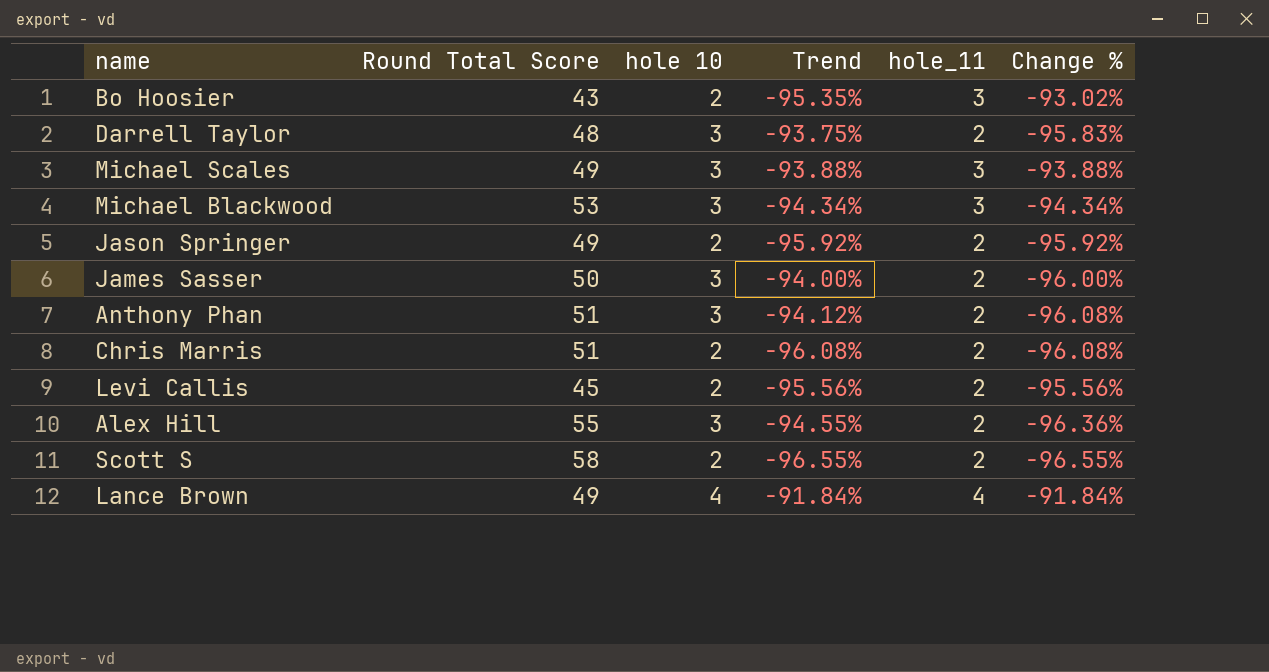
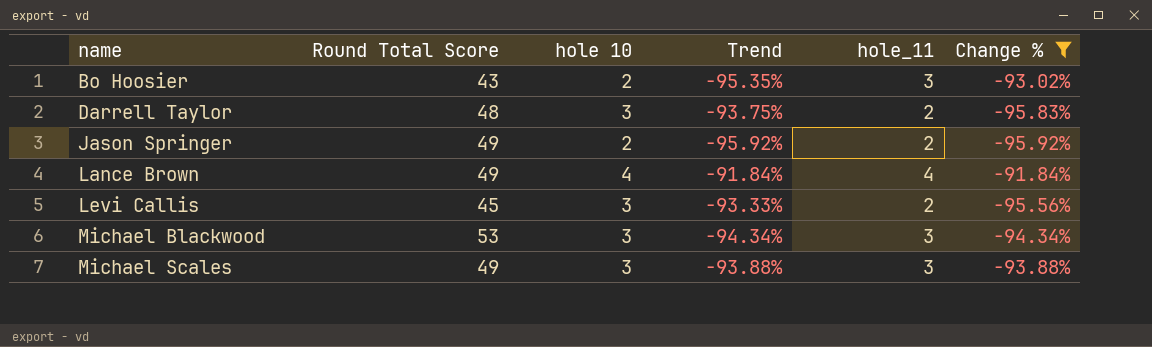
filter: none -> Change % >= -95.92%
row order: none -> name ascending
Levi Callis | hole 10: 2 -> 3
Levi Callis | Trend: -95.56% -> -93.33%

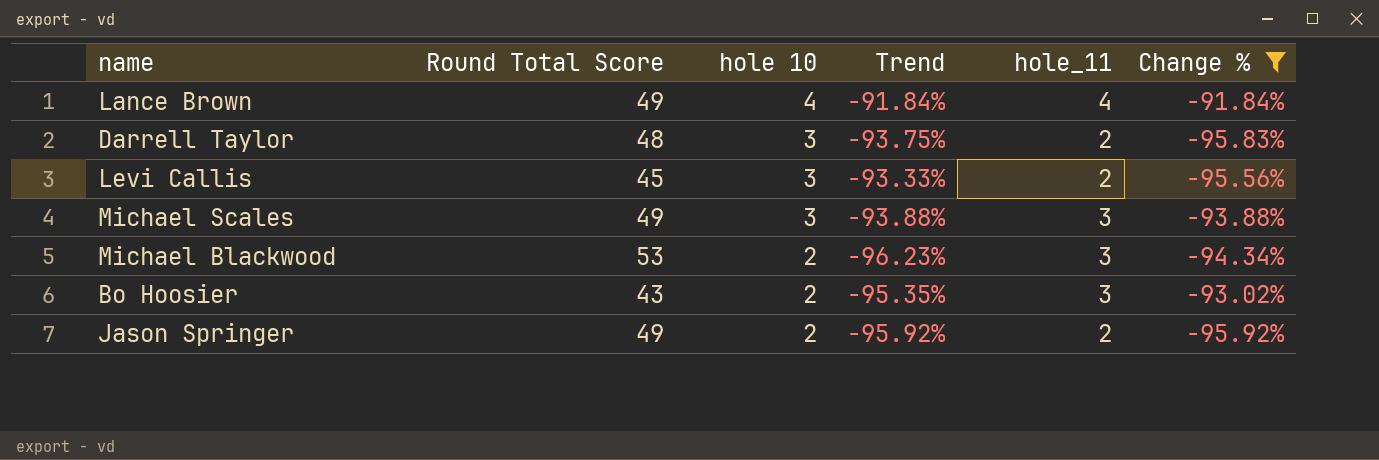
row order: name ascending -> hole 10 descending
Michael Blackwood | hole 10: 3 -> 2
Michael Blackwood | Trend: -94.34% -> -96.23%

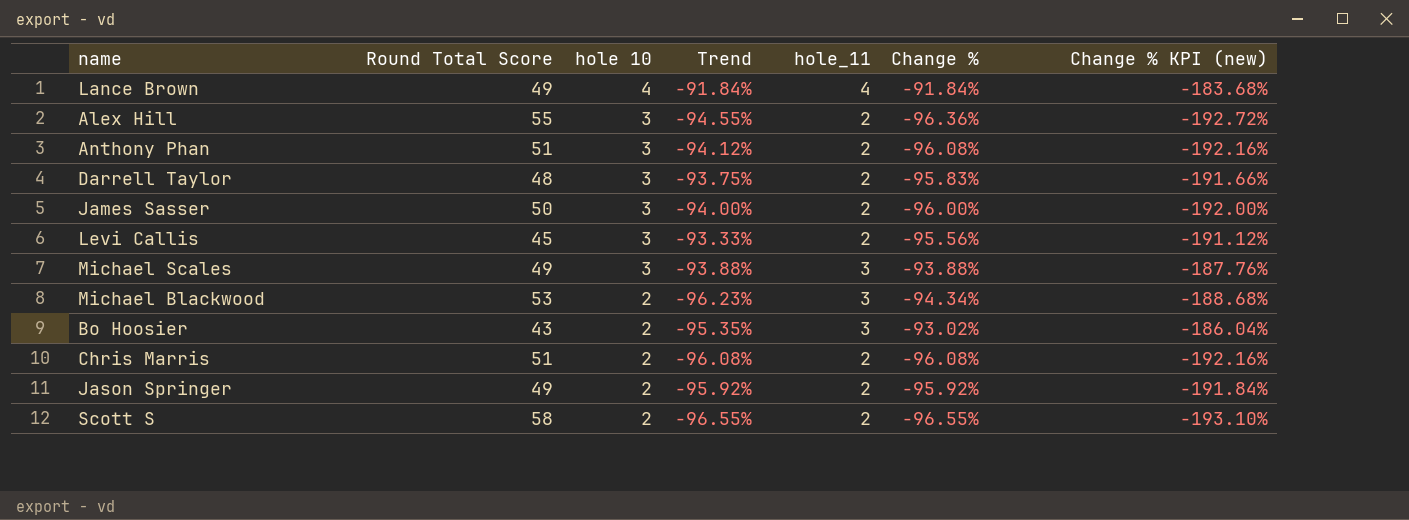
filter: Change % >= -95.92% -> none
column Change % KPI (new) | formula: none -> [Change %] * 2

